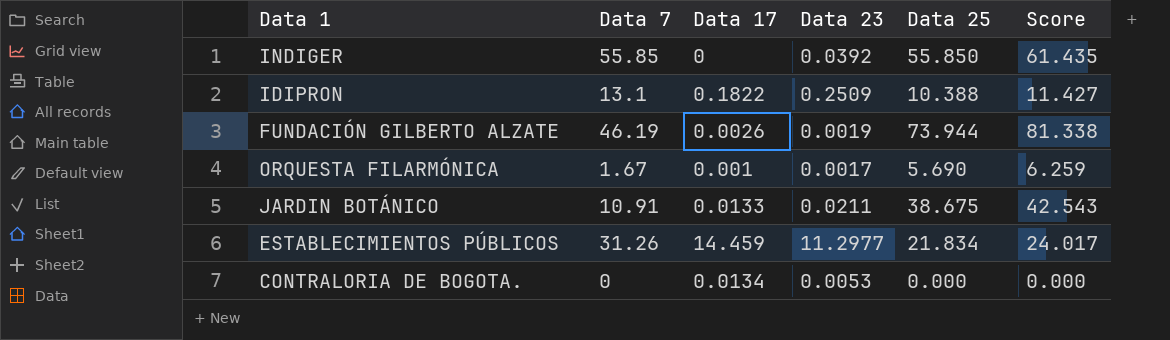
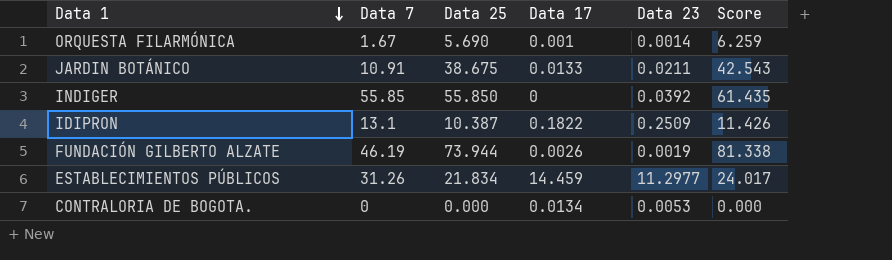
row order: none -> Data 1 descending
column Data 25 | position: 5 -> 3
ORQUESTA FILARMÓNICA | Data 23: 0.0017 -> 0.0014
IDIPRON | Data 25: 10.388 -> 10.387
IDIPRON | Score: 11.427 -> 11.426

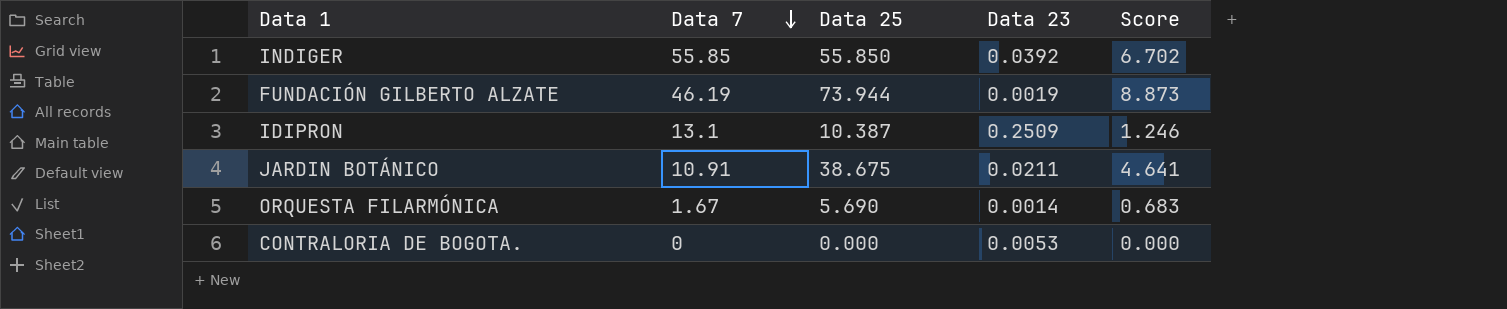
row order: Data 1 descending -> Data 7 descending
column Data 17 | position: 4 -> none
column Score | formula: [Data 25] * 1.1 -> [Data 25] * 0.12
row ESTABLECIMIENTOS PÚBLICOS: 31.26 | 21.834 | 14.459 | 11.2977 | 24.017 -> none

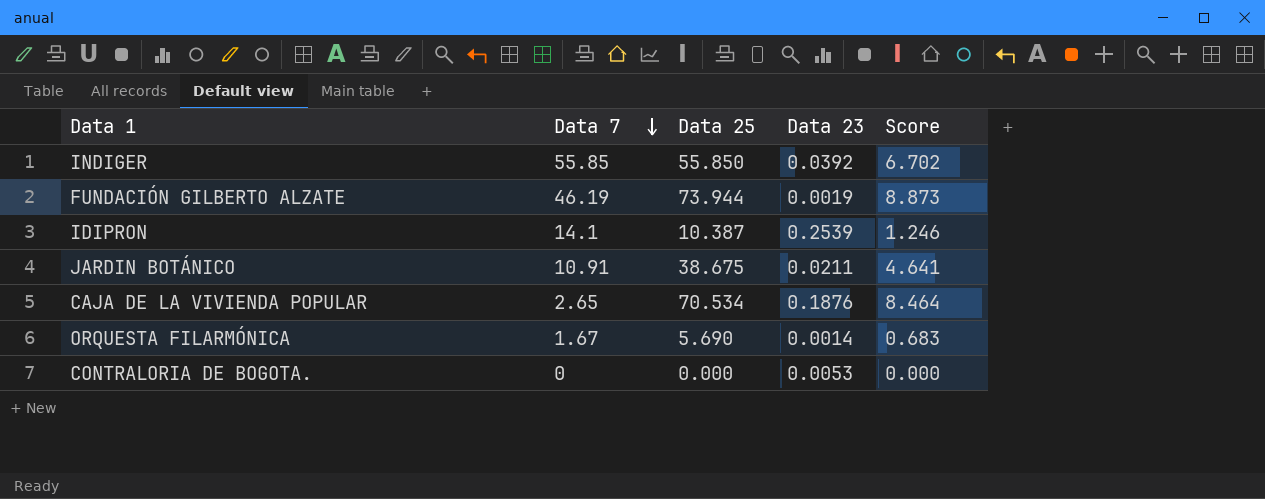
IDIPRON | Data 7: 13.1 -> 14.1
IDIPRON | Data 23: 0.2509 -> 0.2539
row CAJA DE LA VIVIENDA POPULAR: none -> 2.65 | 70.534 | 0.1876 | 8.464

